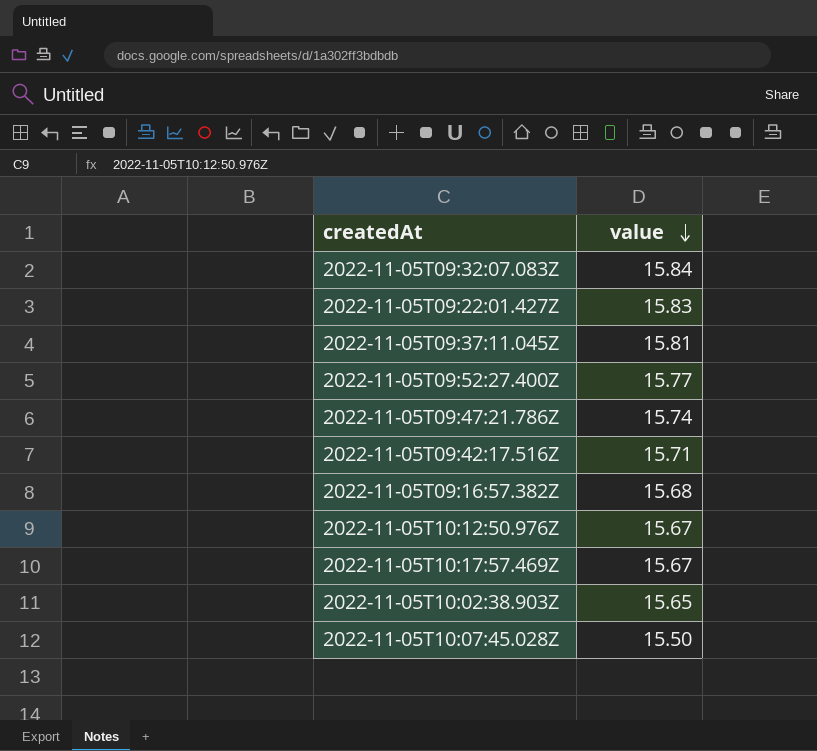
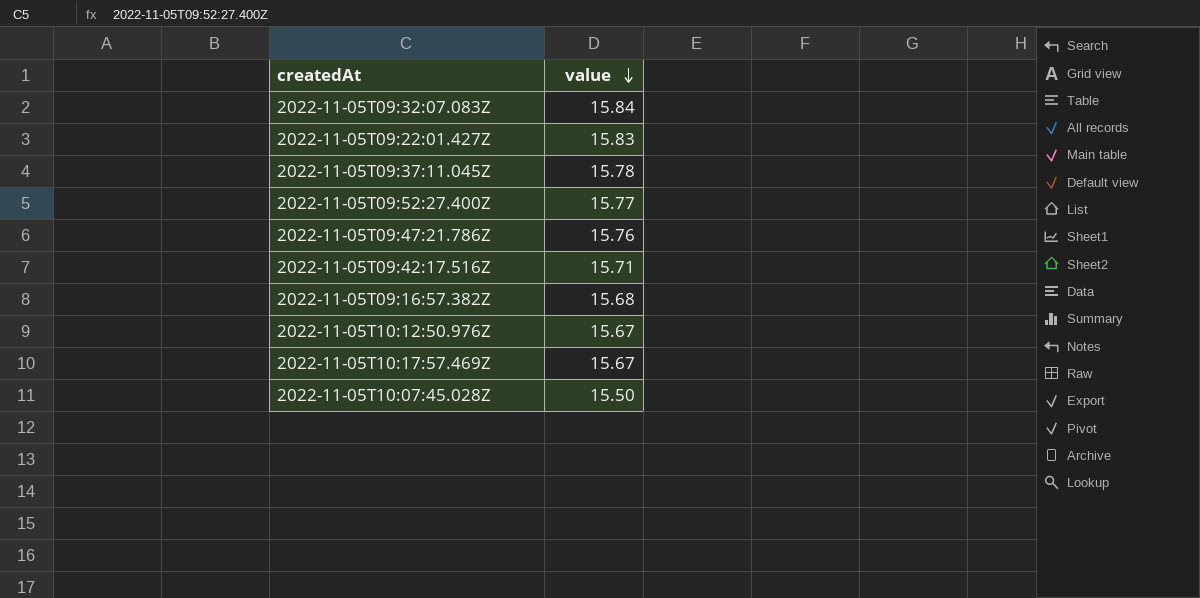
row 2022-11-05T10:02:38.903Z: 15.65 -> none
2022-11-05T09:37:11.045Z | value: 15.81 -> 15.78
2022-11-05T09:47:21.786Z | value: 15.74 -> 15.76

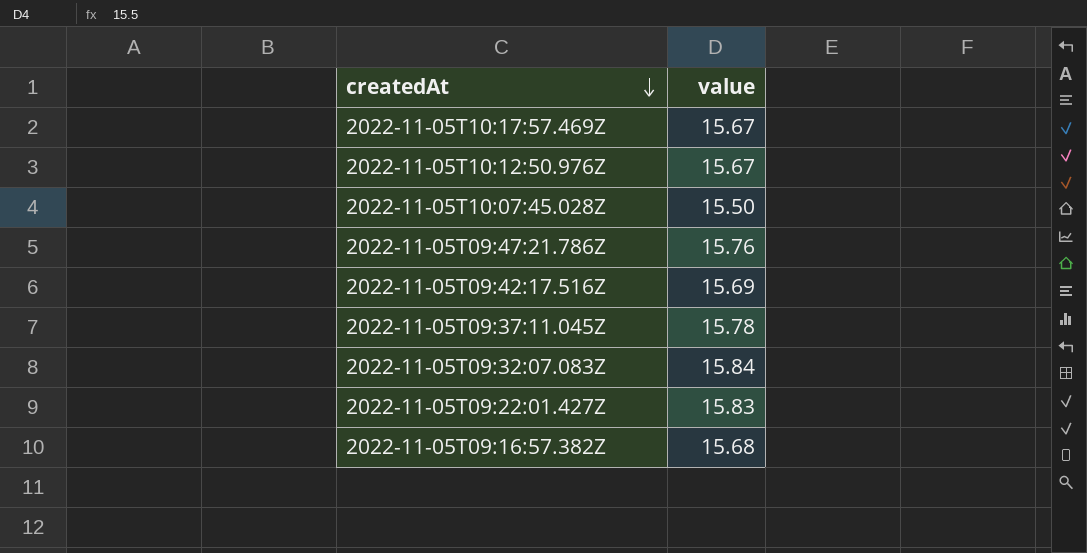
row order: value descending -> createdAt descending
row 2022-11-05T09:52:27.400Z: 15.77 -> none
2022-11-05T09:42:17.516Z | value: 15.71 -> 15.69

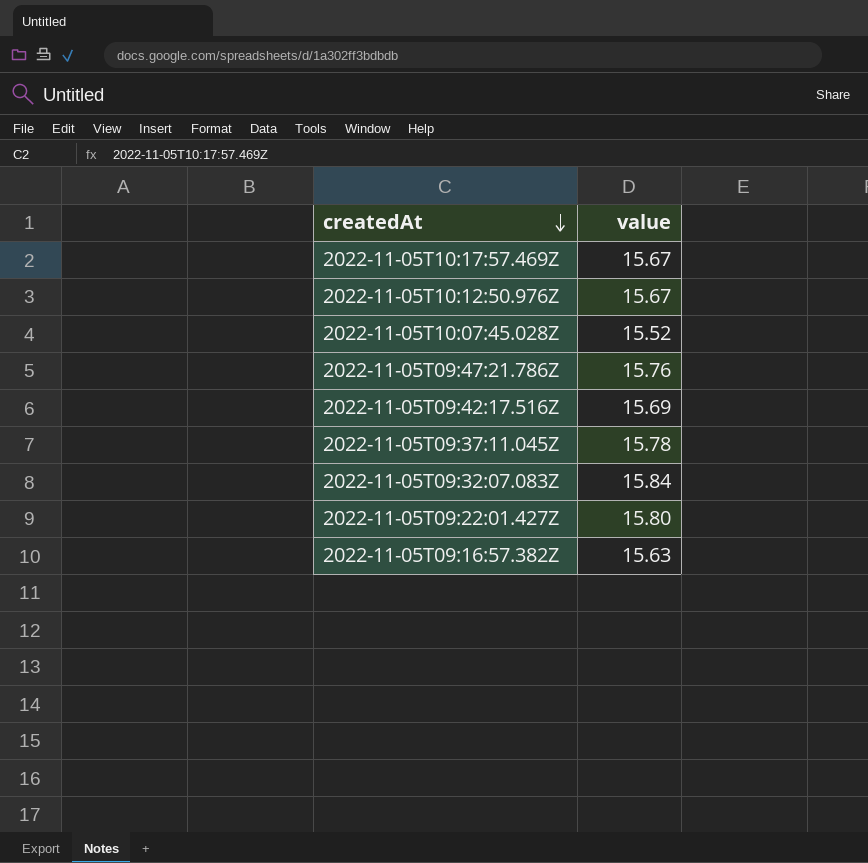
2022-11-05T10:07:45.028Z | value: 15.50 -> 15.52
2022-11-05T09:22:01.427Z | value: 15.83 -> 15.80
2022-11-05T09:16:57.382Z | value: 15.68 -> 15.63

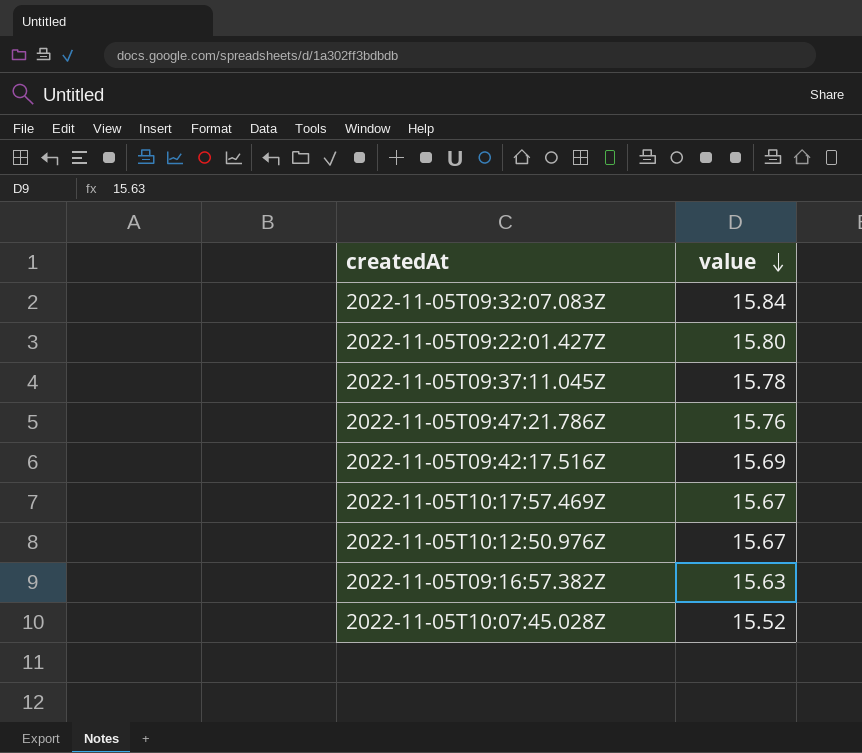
row order: createdAt descending -> value descending

